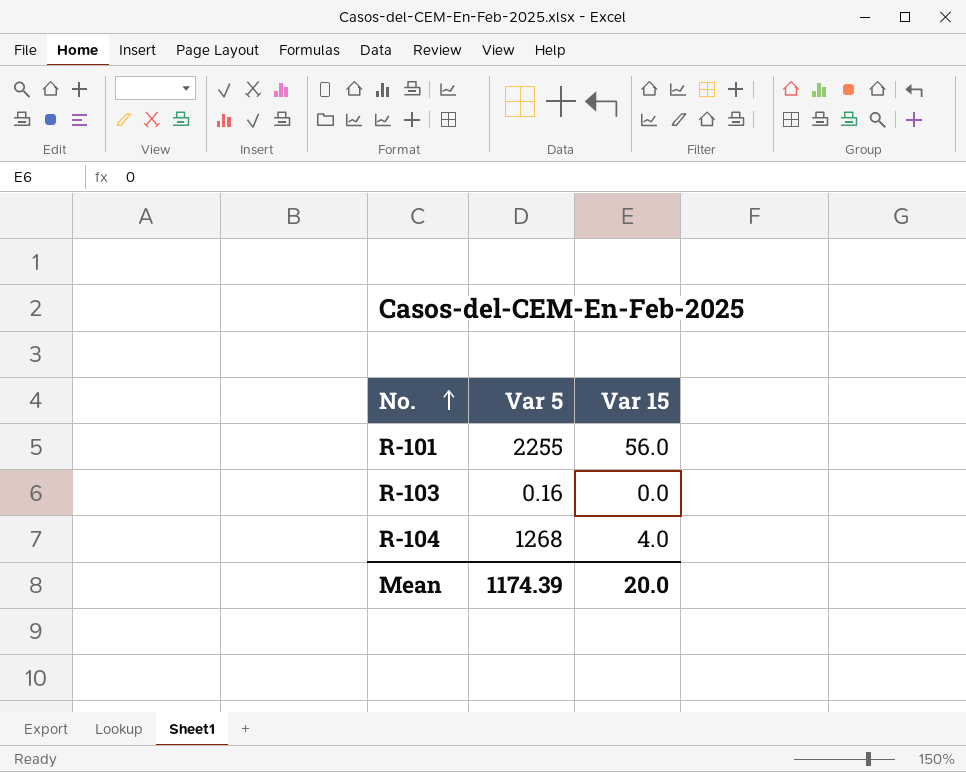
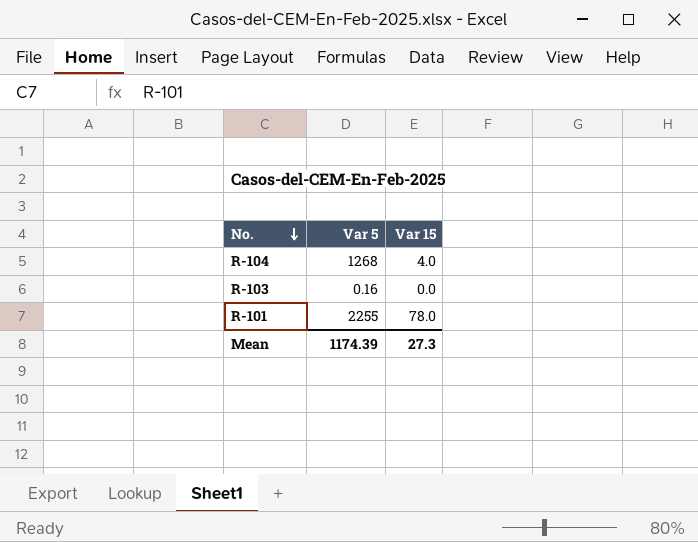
row order: No. ascending -> No. descending
R-101 | Var 15: 56.0 -> 78.0
Mean | Var 15: 20.0 -> 27.3

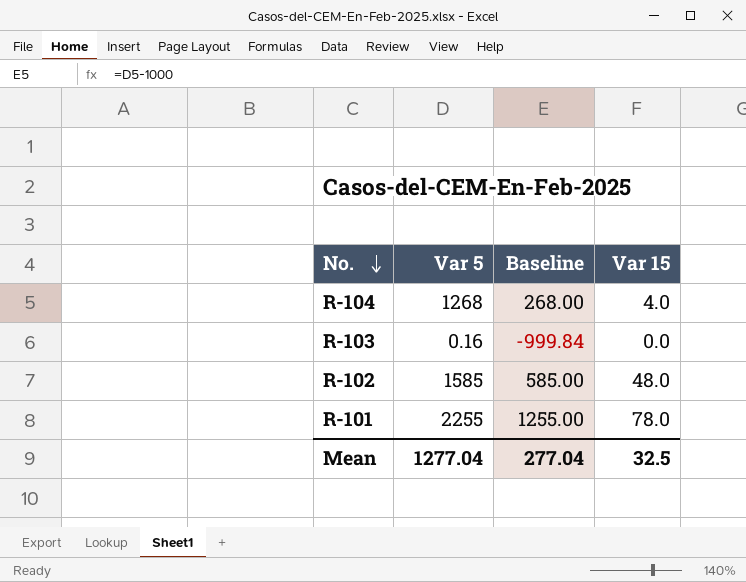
column Baseline | formula: none -> [Var 5] - 1000
row R-102: none -> 1585 | 585.00 | 48.0
Mean | Var 5: 1174.39 -> 1277.04
Mean | Var 15: 27.3 -> 32.5

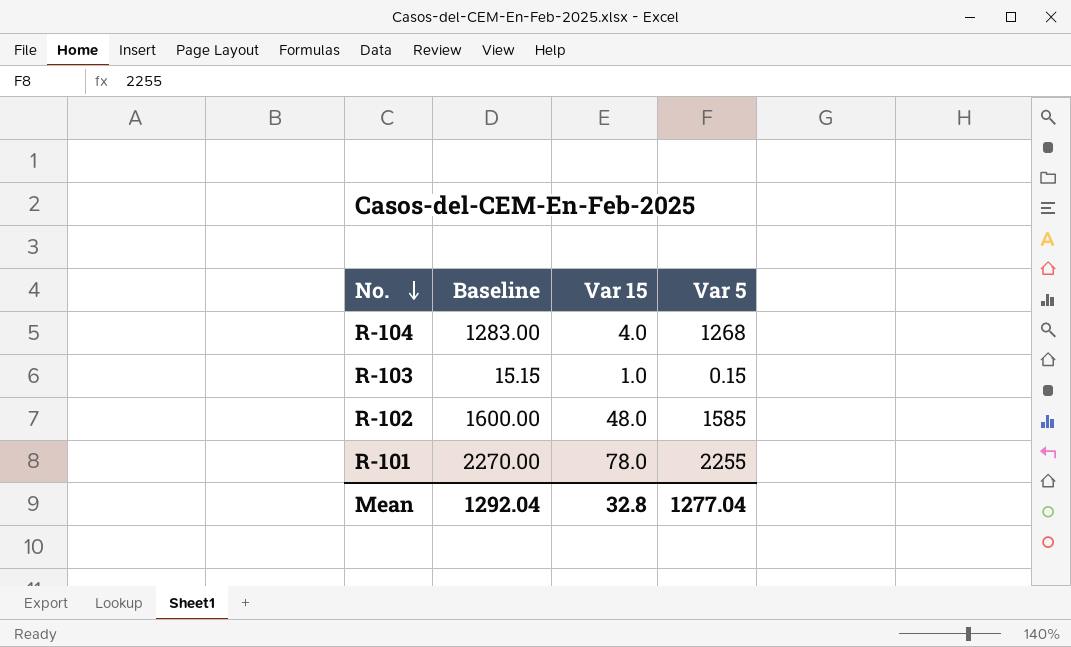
column Baseline | formula: [Var 5] - 1000 -> [Var 5] + 15
column Var 5 | position: 2 -> 4
R-103 | Var 15: 0.0 -> 1.0
R-103 | Var 5: 0.16 -> 0.15
Mean | Baseline: 277.04 -> 1292.04
Mean | Var 15: 32.5 -> 32.8

